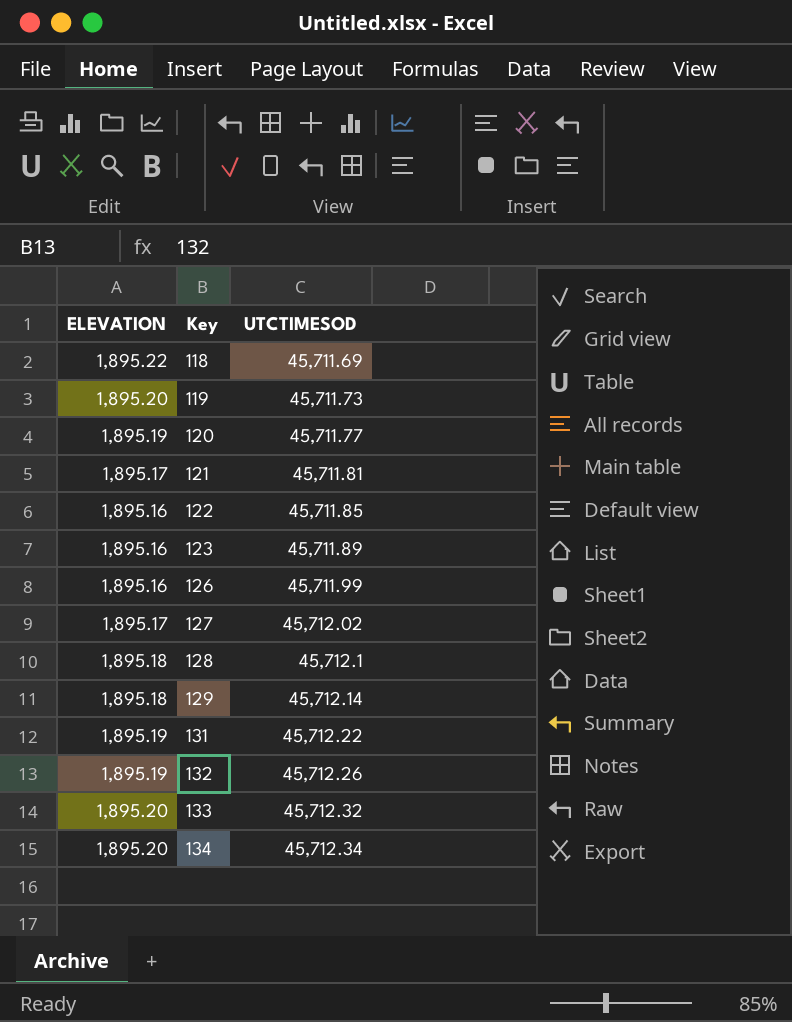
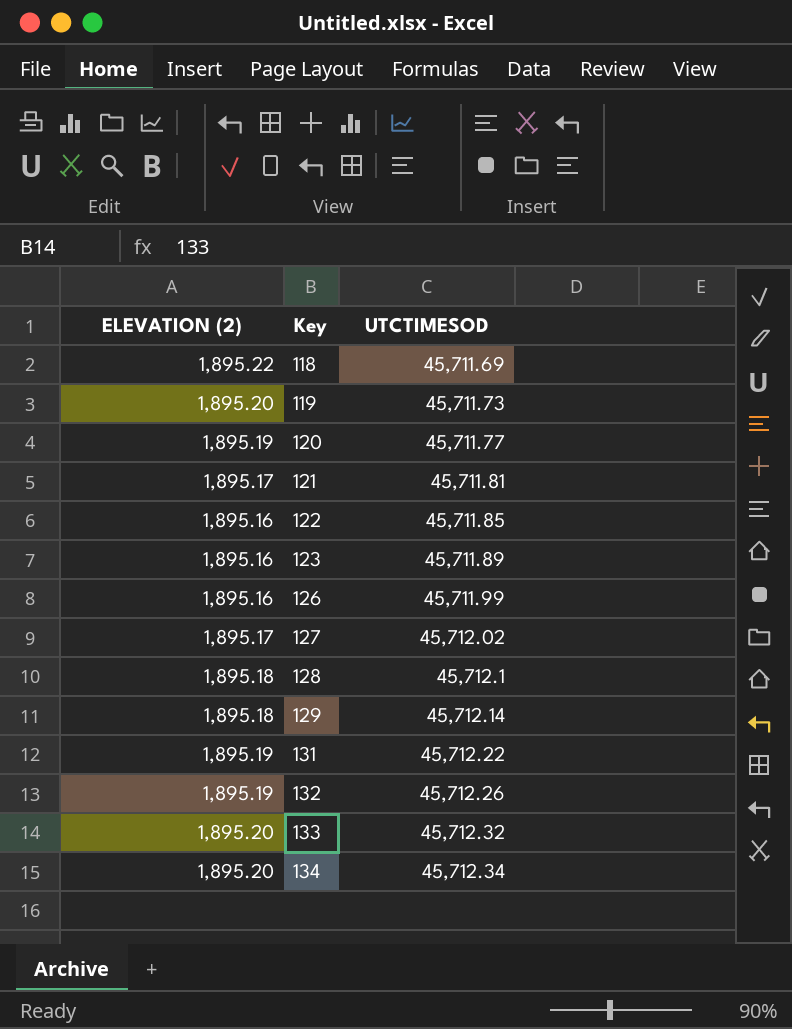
column name: ELEVATION -> ELEVATION (2)

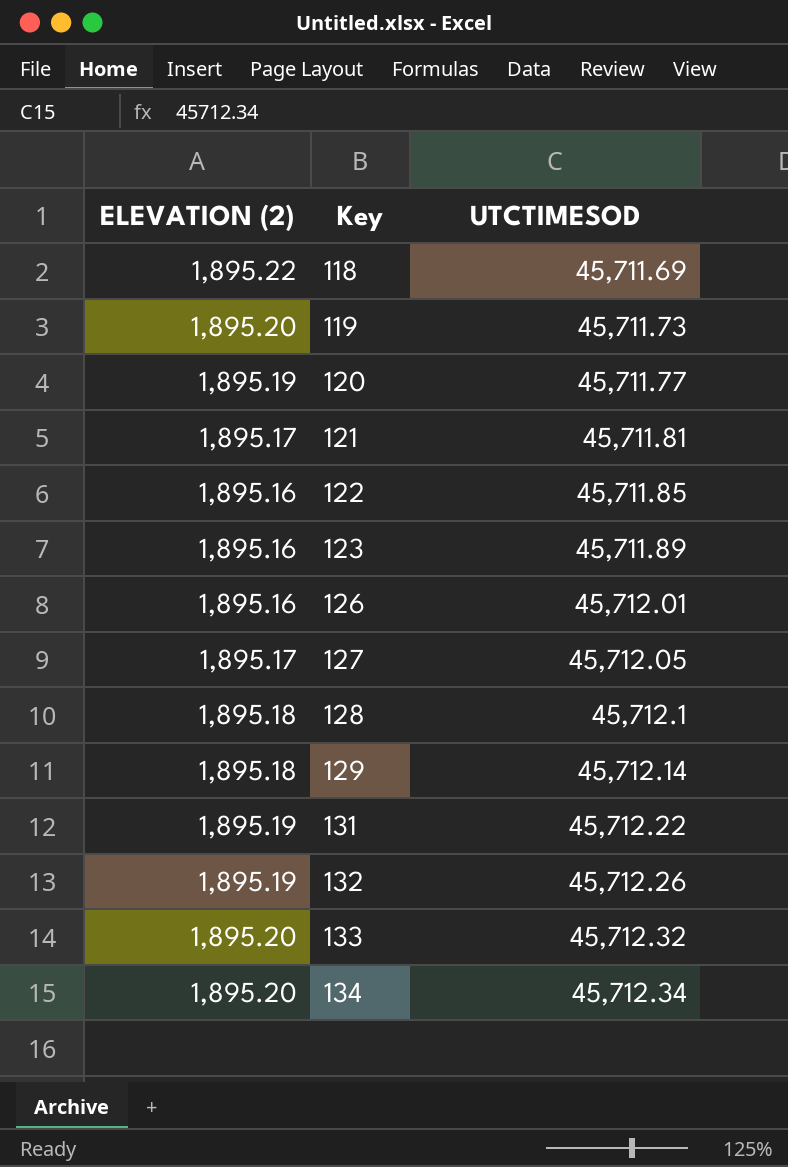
126 | UTCTIMESOD: 45,711.99 -> 45,712.01
127 | UTCTIMESOD: 45,712.02 -> 45,712.05

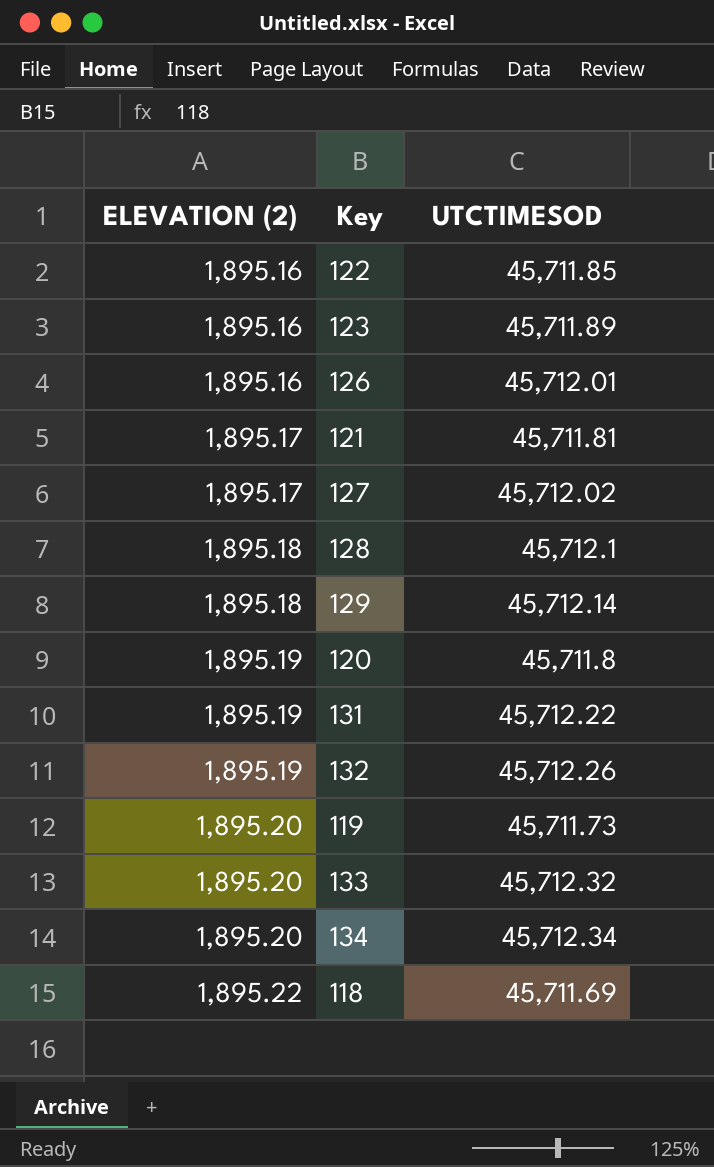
row order: Key ascending -> ELEVATION (2) ascending
127 | UTCTIMESOD: 45,712.05 -> 45,712.02
120 | UTCTIMESOD: 45,711.77 -> 45,711.8

